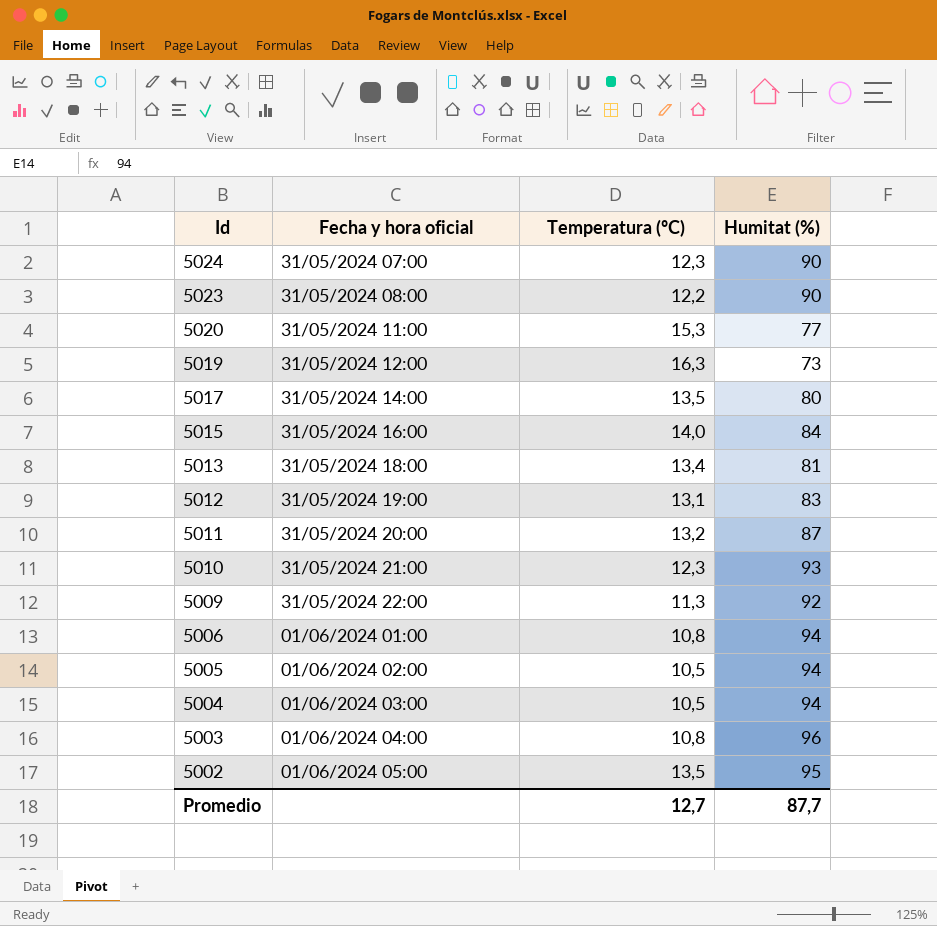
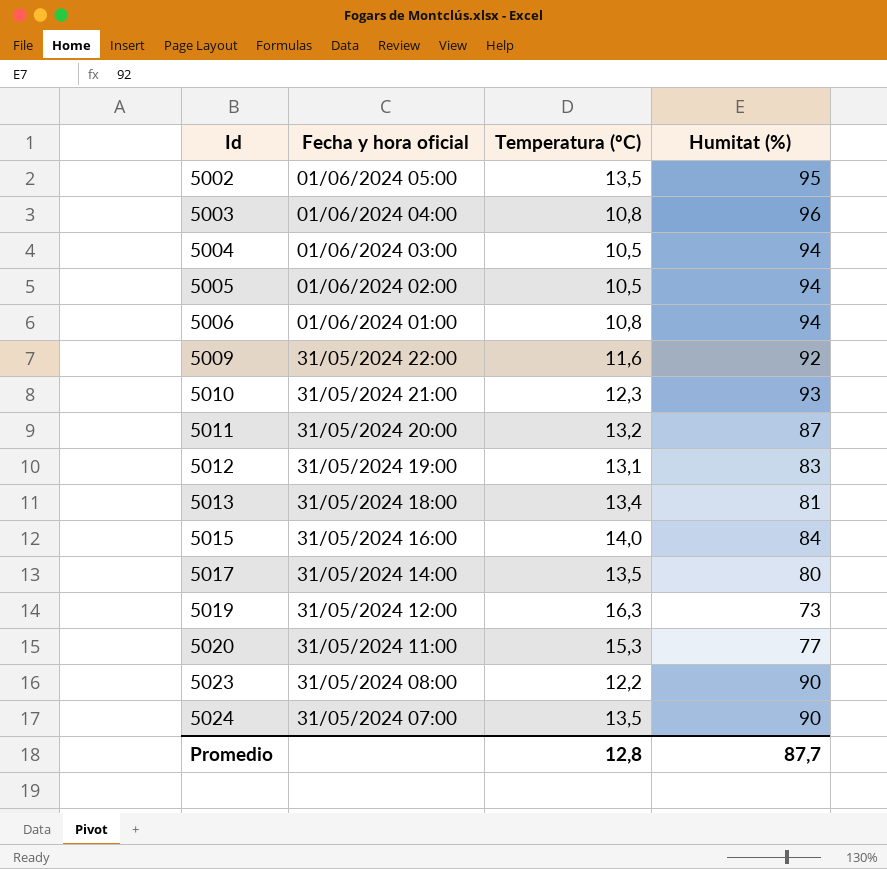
row order: Id descending -> Id ascending
5009 | Temperatura (ºC): 11,3 -> 11,6
5024 | Temperatura (ºC): 12,3 -> 13,5
Promedio | Temperatura (ºC): 12,7 -> 12,8

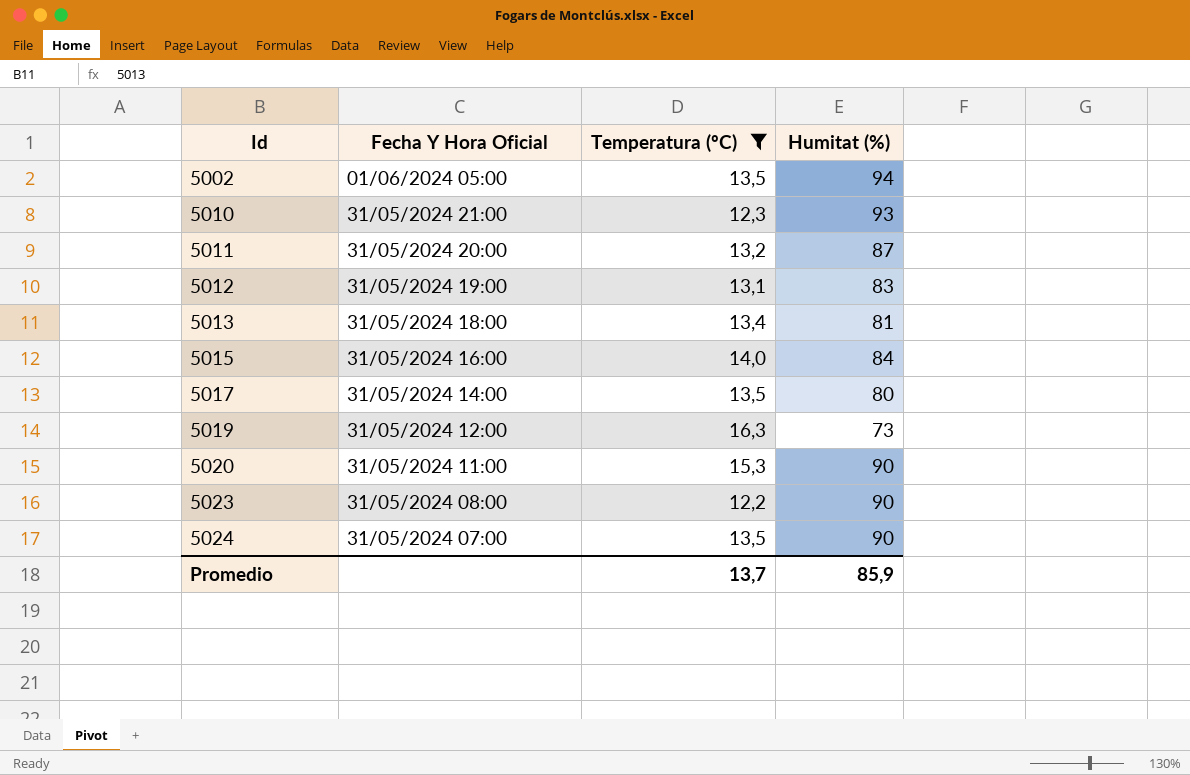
filter: none -> Temperatura (ºC) >= 12,2
column name: Fecha y hora oficial -> Fecha Y Hora Oficial
5002 | Humitat (%): 95 -> 94
5020 | Humitat (%): 77 -> 90
Promedio | Temperatura (ºC): 12,8 -> 13,7
Promedio | Humitat (%): 87,7 -> 85,9

